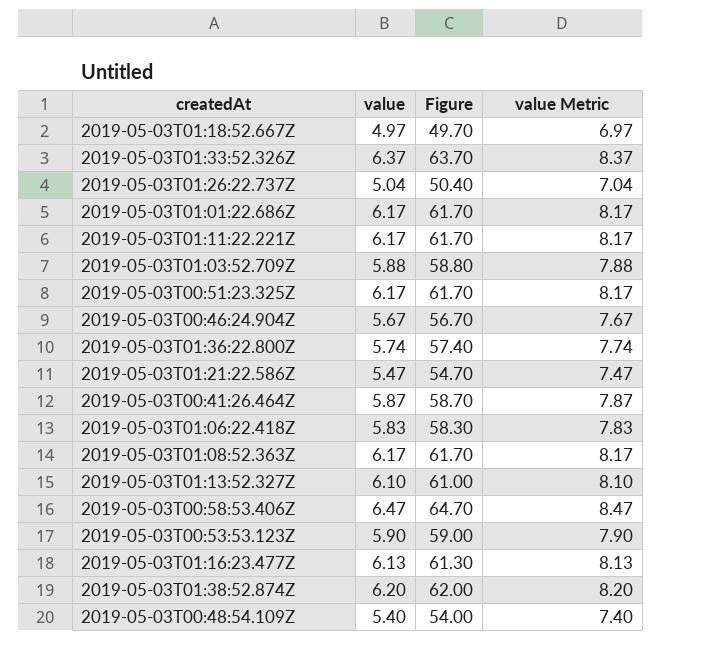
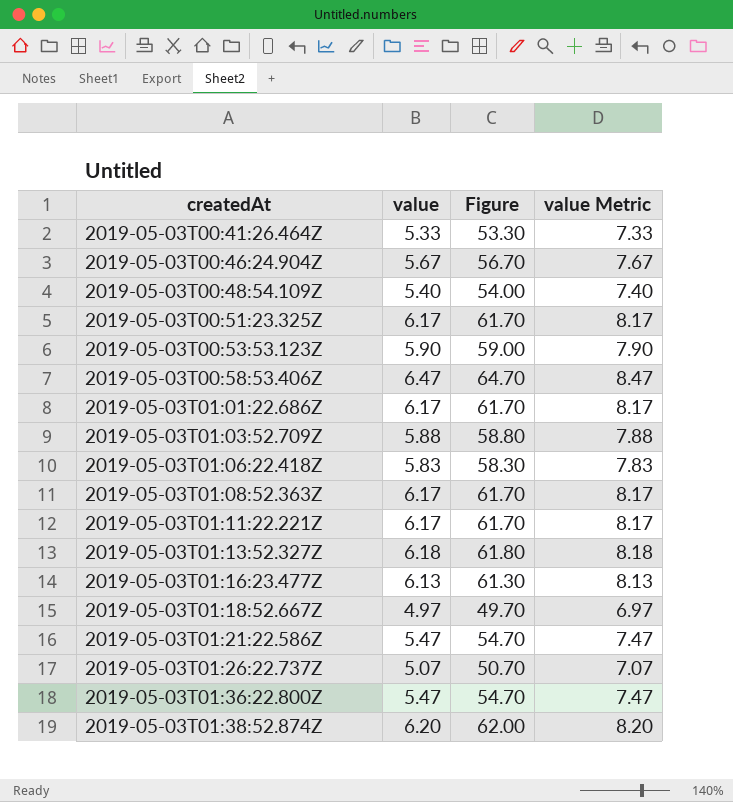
row order: none -> createdAt ascending
row 2019-05-03T01:33:52.326Z: 6.37 | 63.70 | 8.37 -> none
2019-05-03T00:41:26.464Z | value: 5.87 -> 5.33
2019-05-03T00:41:26.464Z | Figure: 58.70 -> 53.30
2019-05-03T00:41:26.464Z | value Metric: 7.87 -> 7.33
2019-05-03T01:13:52.327Z | value: 6.10 -> 6.18
2019-05-03T01:13:52.327Z | Figure: 61.00 -> 61.80
2019-05-03T01:13:52.327Z | value Metric: 8.10 -> 8.18
2019-05-03T01:26:22.737Z | value: 5.04 -> 5.07
2019-05-03T01:26:22.737Z | Figure: 50.40 -> 50.70
2019-05-03T01:26:22.737Z | value Metric: 7.04 -> 7.07
2019-05-03T01:36:22.800Z | value: 5.74 -> 5.47
2019-05-03T01:36:22.800Z | Figure: 57.40 -> 54.70
2019-05-03T01:36:22.800Z | value Metric: 7.74 -> 7.47

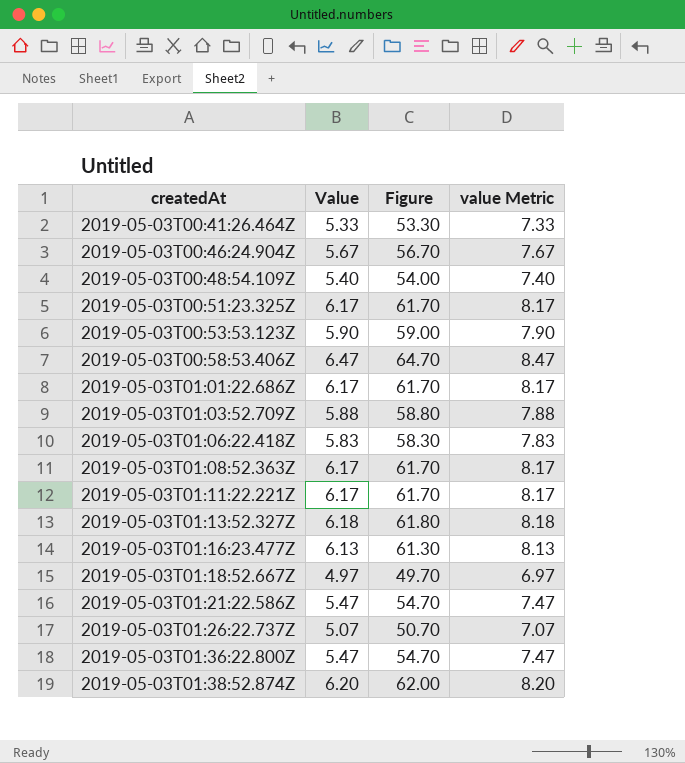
column name: value -> Value

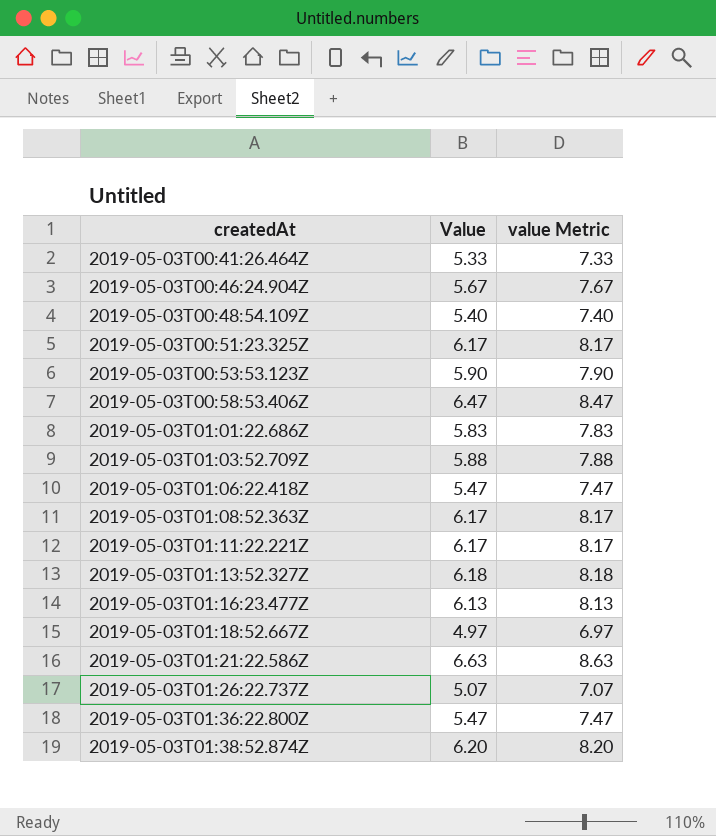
column Figure | formula: [Value] * 10 -> none
2019-05-03T01:01:22.686Z | Value: 6.17 -> 5.83
2019-05-03T01:01:22.686Z | value Metric: 8.17 -> 7.83
2019-05-03T01:06:22.418Z | Value: 5.83 -> 5.47
2019-05-03T01:06:22.418Z | value Metric: 7.83 -> 7.47
2019-05-03T01:21:22.586Z | Value: 5.47 -> 6.63
2019-05-03T01:21:22.586Z | value Metric: 7.47 -> 8.63

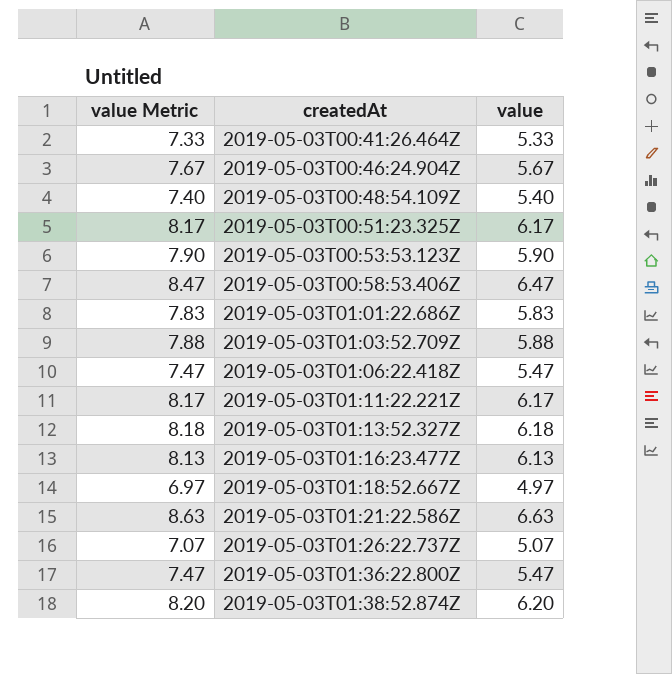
column value Metric | position: 3 -> 1
column name: Value -> value
row 2019-05-03T01:08:52.363Z: 6.17 | 8.17 -> none

